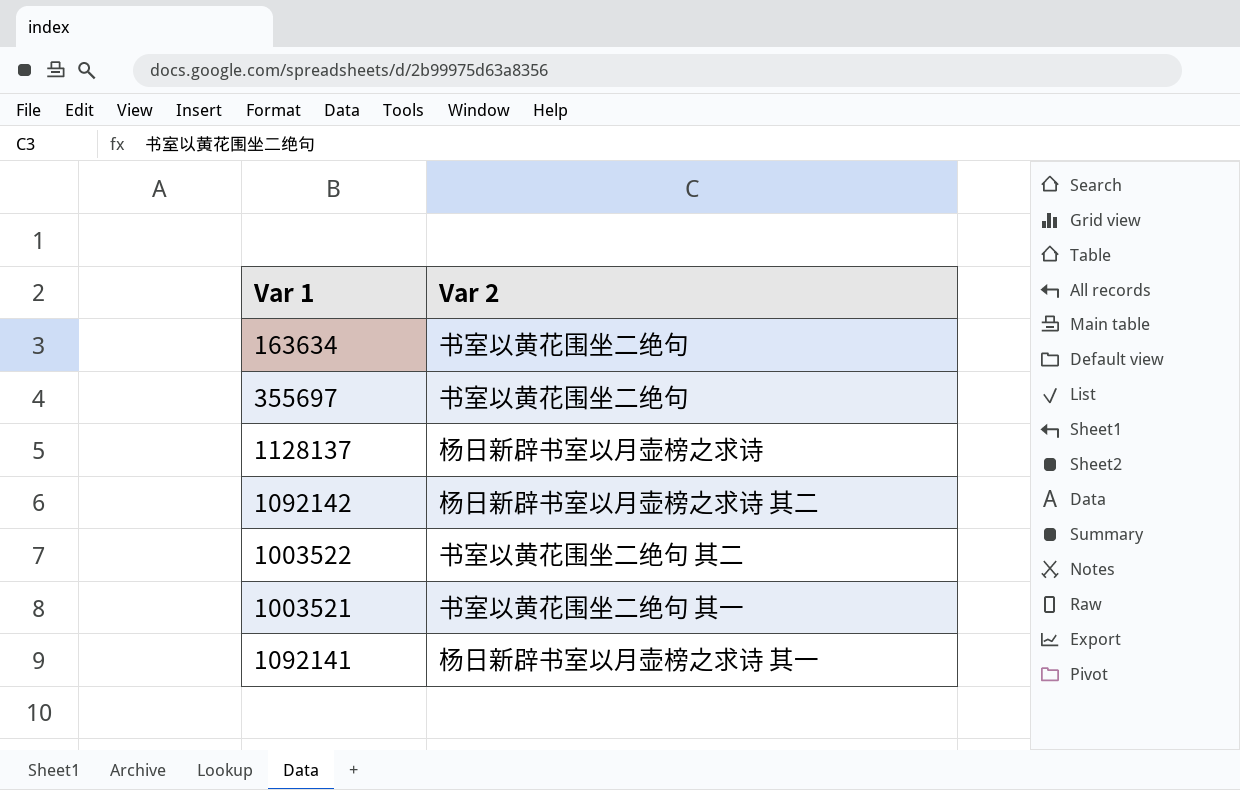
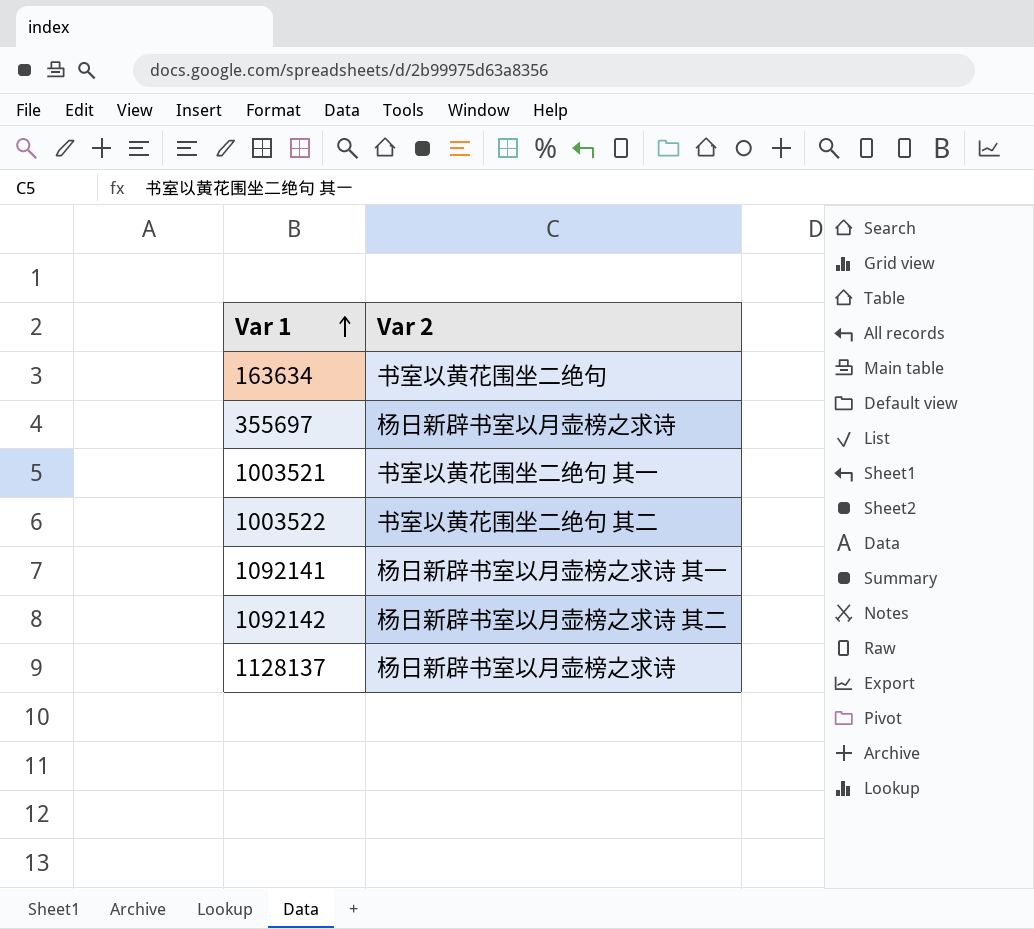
row order: none -> Var 1 ascending
355697 | Var 2: 书室以黄花围坐二绝句 -> 杨日新辟书室以月壶榜之求诗

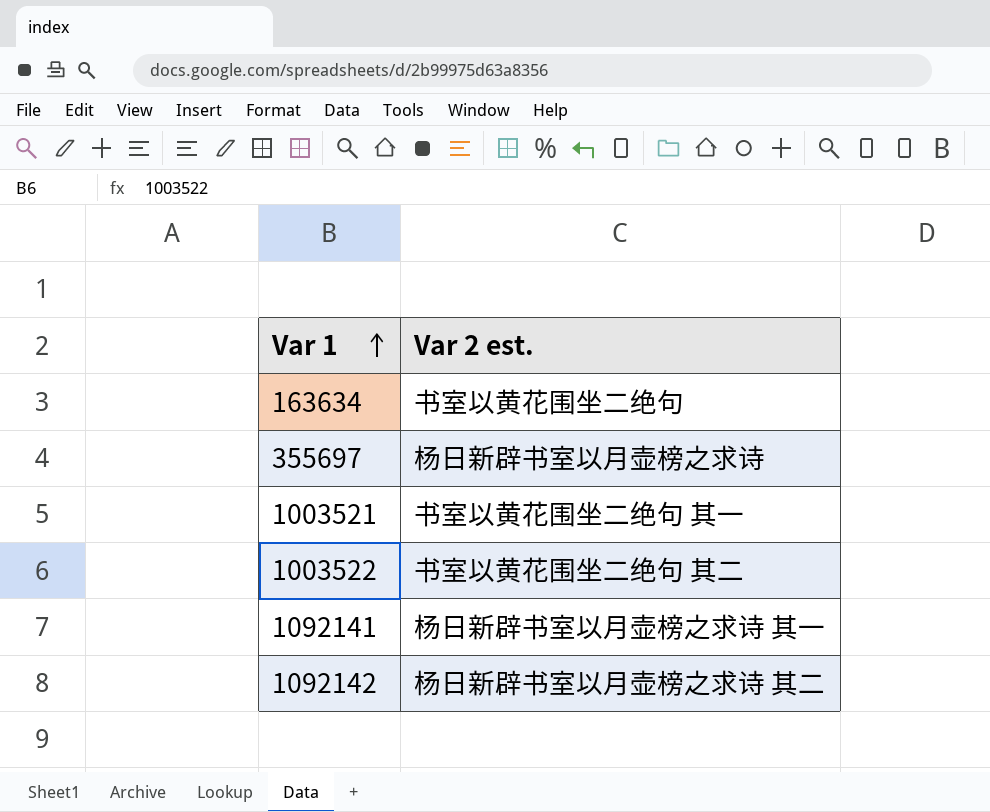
column name: Var 2 -> Var 2 est.
row 1128137: 杨日新辟书室以月壶榜之求诗 -> none

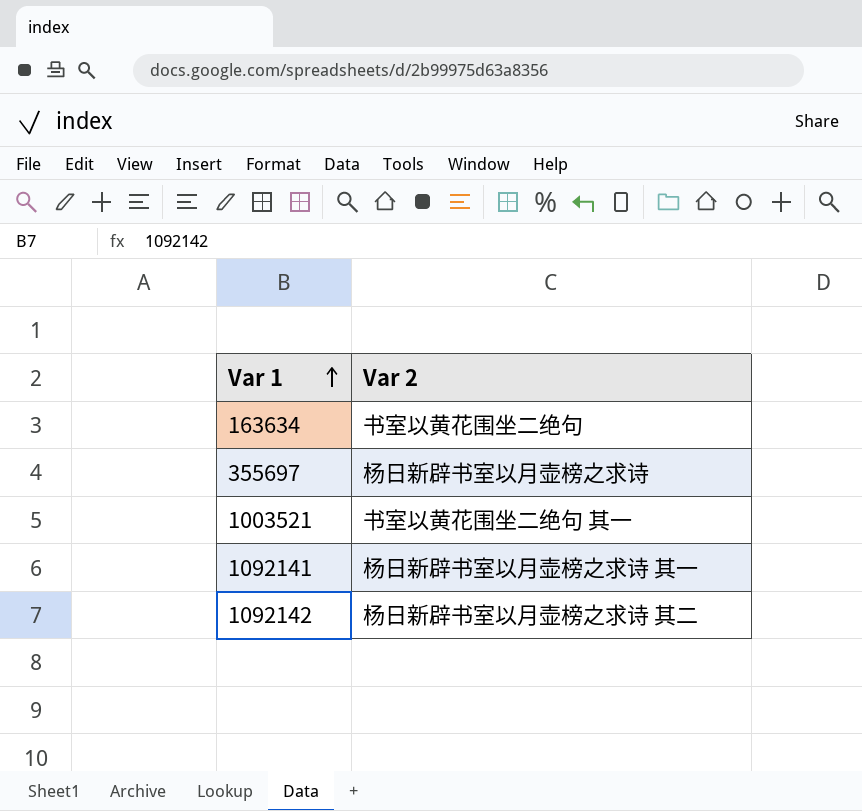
column name: Var 2 est. -> Var 2
row 1003522: 书室以黄花围坐二绝句 其二 -> none

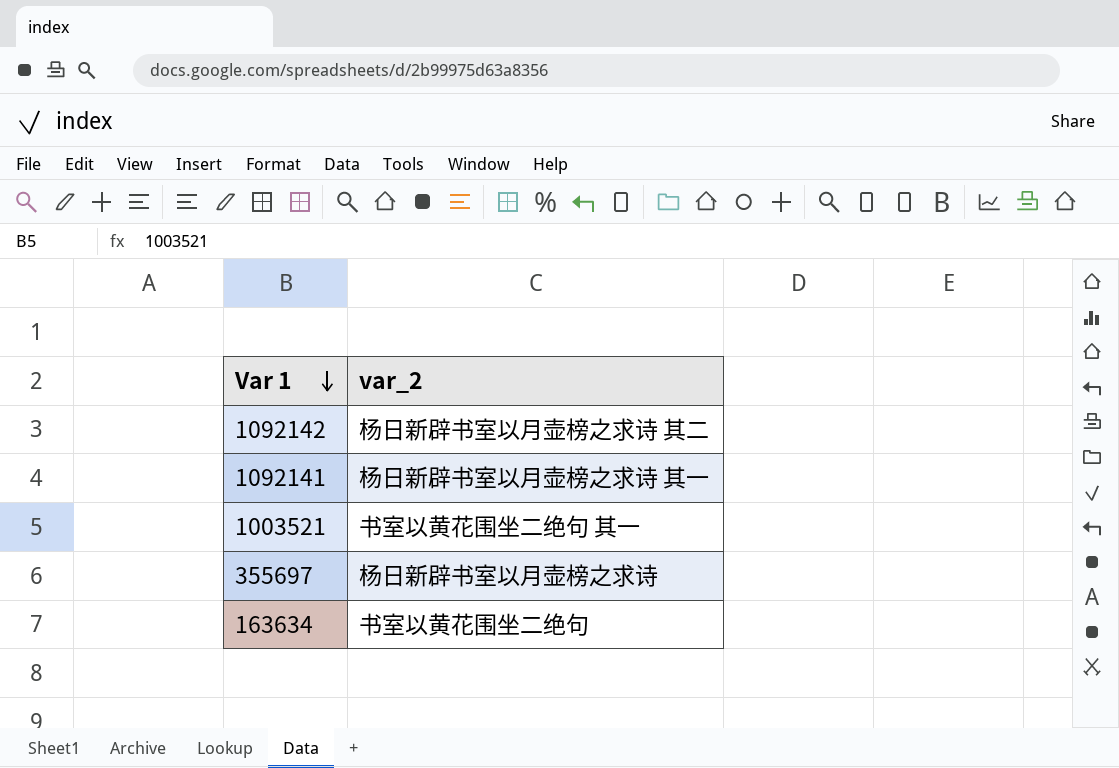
row order: Var 1 ascending -> Var 1 descending
column name: Var 2 -> var_2

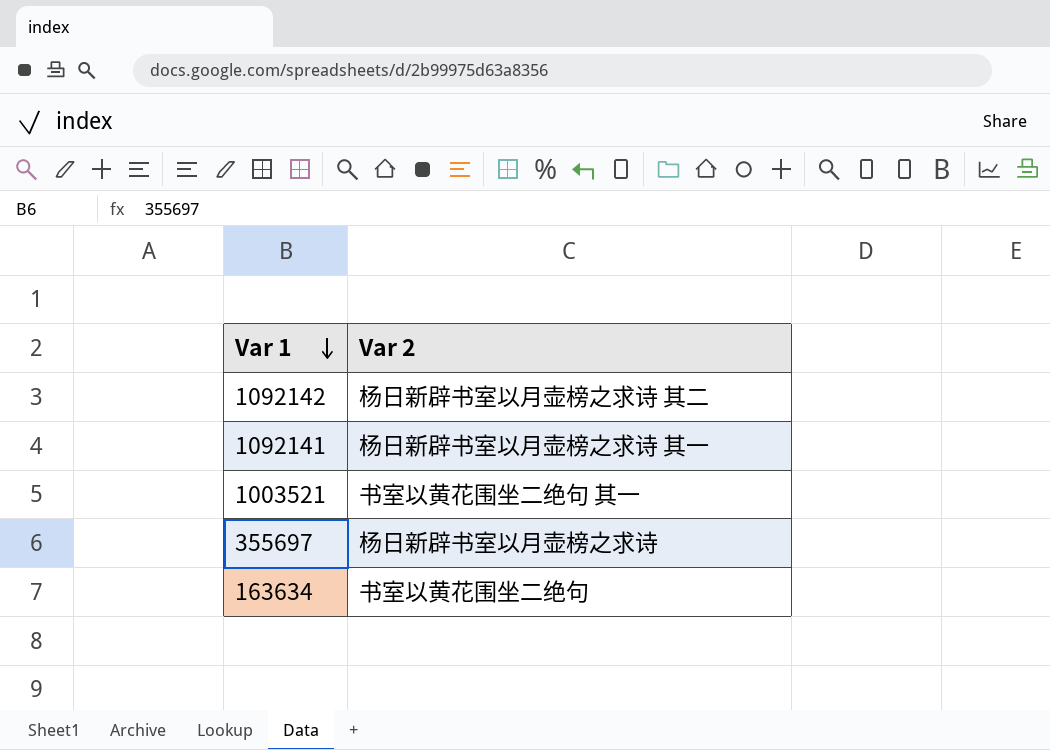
column name: var_2 -> Var 2

